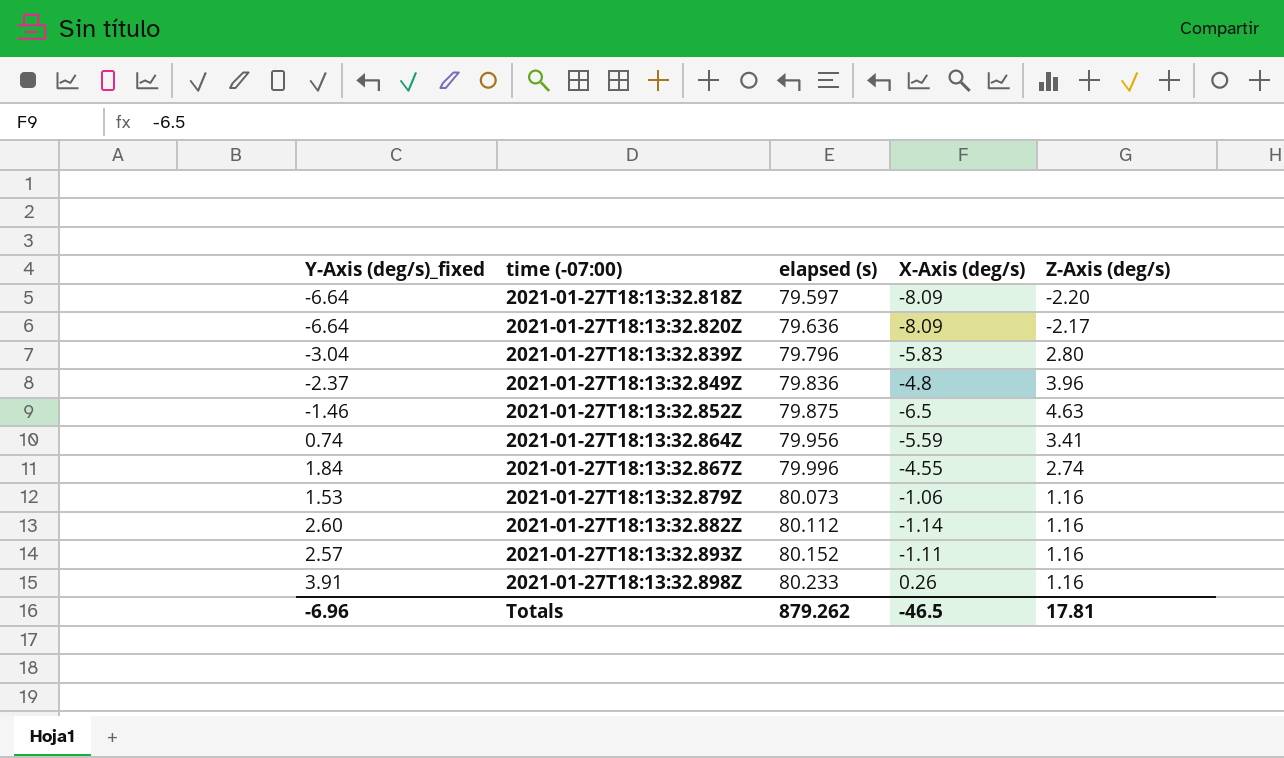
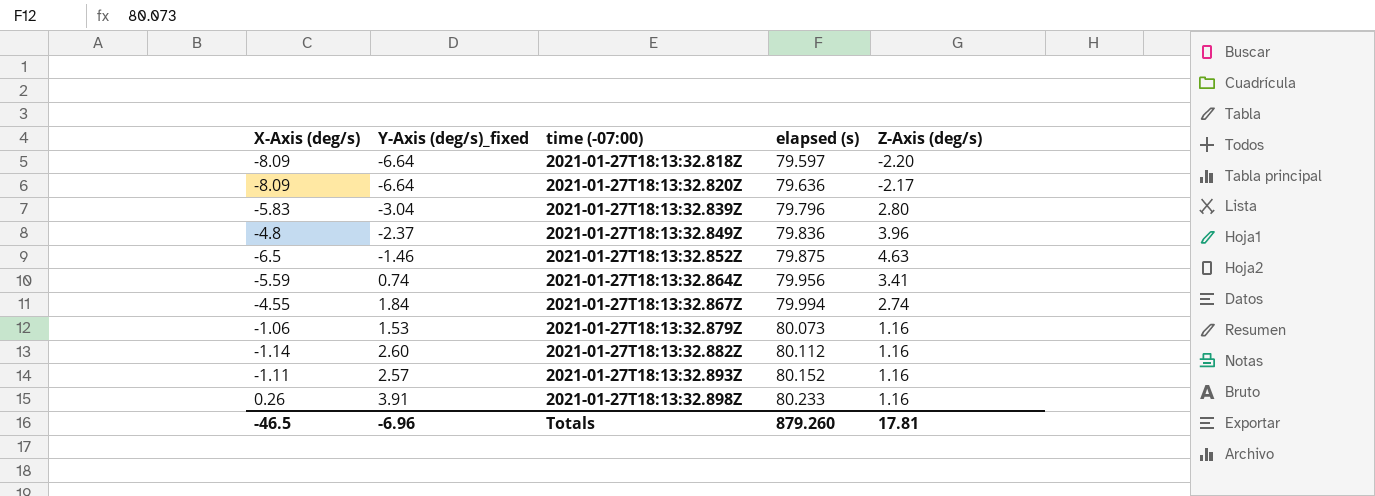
column X-Axis (deg/s) | position: 4 -> 1
2021-01-27T18:13:32.867Z | elapsed (s): 79.996 -> 79.994
Totals | elapsed (s): 879.262 -> 879.260

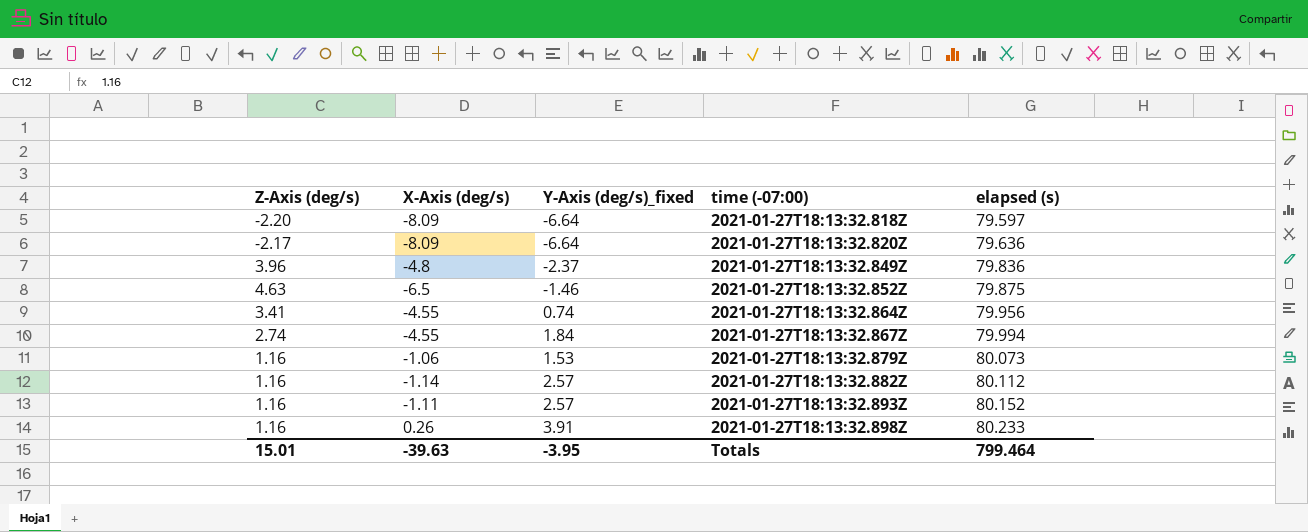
column Z-Axis (deg/s) | position: 5 -> 1
row 2021-01-27T18:13:32.839Z: -5.83 | -3.04 | 79.796 | 2.80 -> none
2021-01-27T18:13:32.864Z | X-Axis (deg/s): -5.59 -> -4.55
2021-01-27T18:13:32.882Z | Y-Axis (deg/s)_fixed: 2.60 -> 2.57
Totals | Z-Axis (deg/s): 17.81 -> 15.01
Totals | X-Axis (deg/s): -46.5 -> -39.63
Totals | Y-Axis (deg/s)_fixed: -6.96 -> -3.95
Totals | elapsed (s): 879.260 -> 799.464

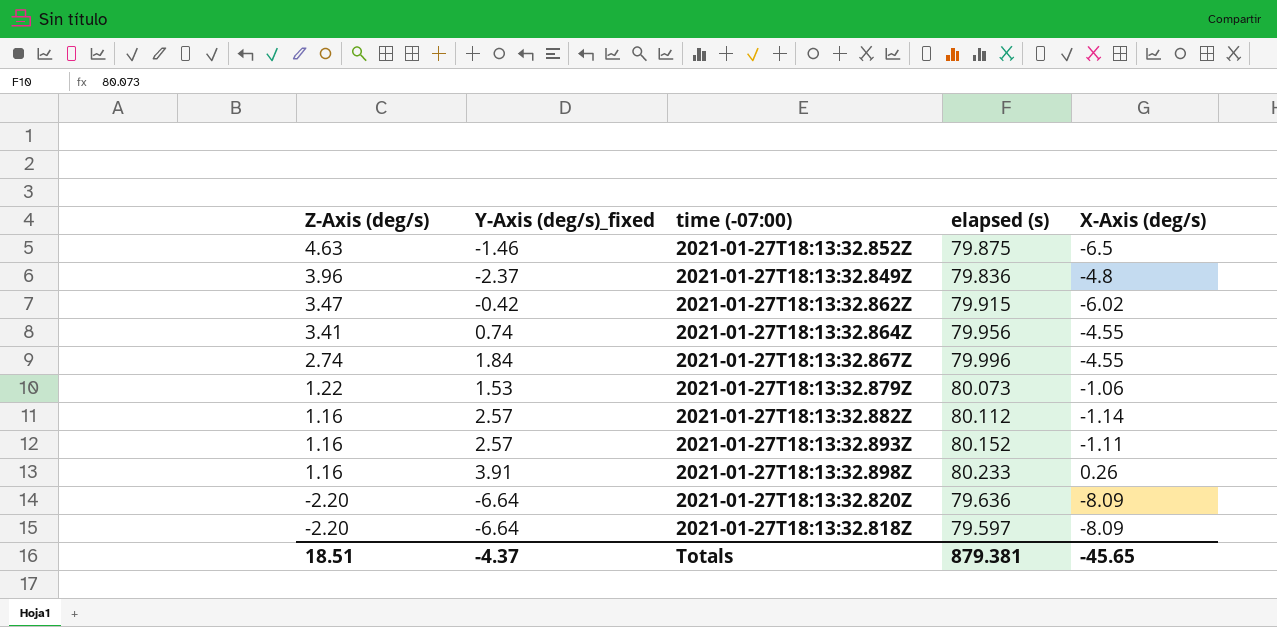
row order: time (-07:00) ascending -> Z-Axis (deg/s) descending
column X-Axis (deg/s) | position: 2 -> 5
row 2021-01-27T18:13:32.862Z: none -> 3.47 | -0.42 | 79.915 | -6.02
2021-01-27T18:13:32.867Z | elapsed (s): 79.994 -> 79.996
2021-01-27T18:13:32.879Z | Z-Axis (deg/s): 1.16 -> 1.22
2021-01-27T18:13:32.820Z | Z-Axis (deg/s): -2.17 -> -2.20
Totals | Z-Axis (deg/s): 15.01 -> 18.51
Totals | Y-Axis (deg/s)_fixed: -3.95 -> -4.37
Totals | elapsed (s): 799.464 -> 879.381
Totals | X-Axis (deg/s): -39.63 -> -45.65

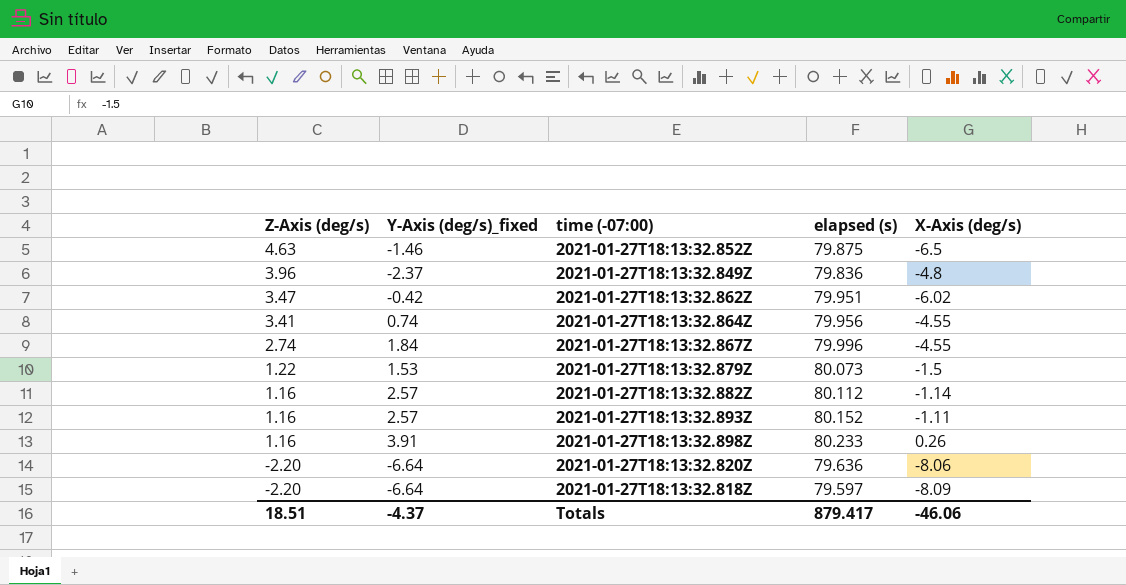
2021-01-27T18:13:32.862Z | elapsed (s): 79.915 -> 79.951
2021-01-27T18:13:32.879Z | X-Axis (deg/s): -1.06 -> -1.5
2021-01-27T18:13:32.820Z | X-Axis (deg/s): -8.09 -> -8.06
Totals | elapsed (s): 879.381 -> 879.417
Totals | X-Axis (deg/s): -45.65 -> -46.06

